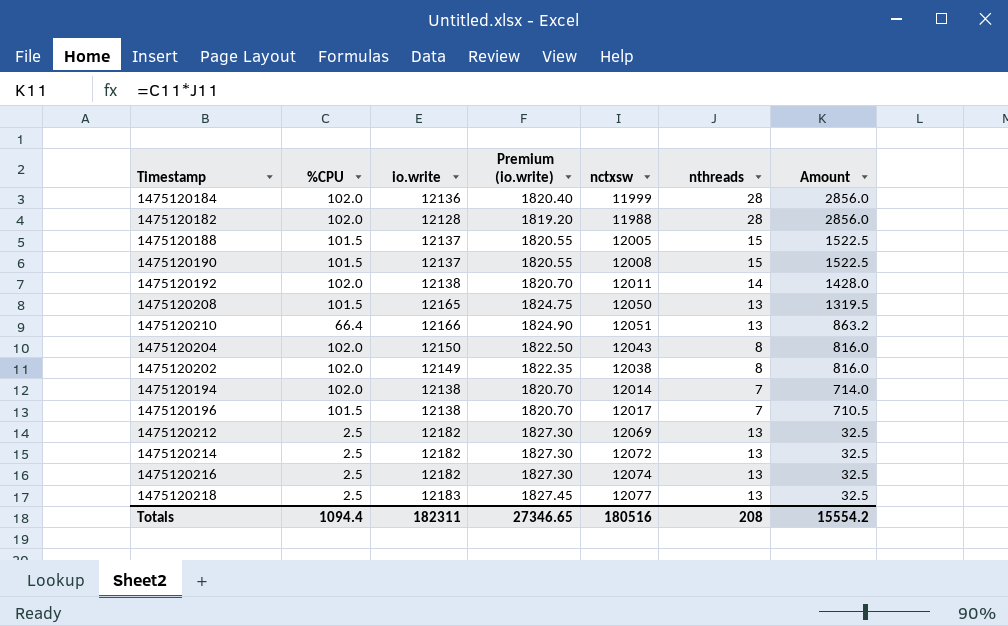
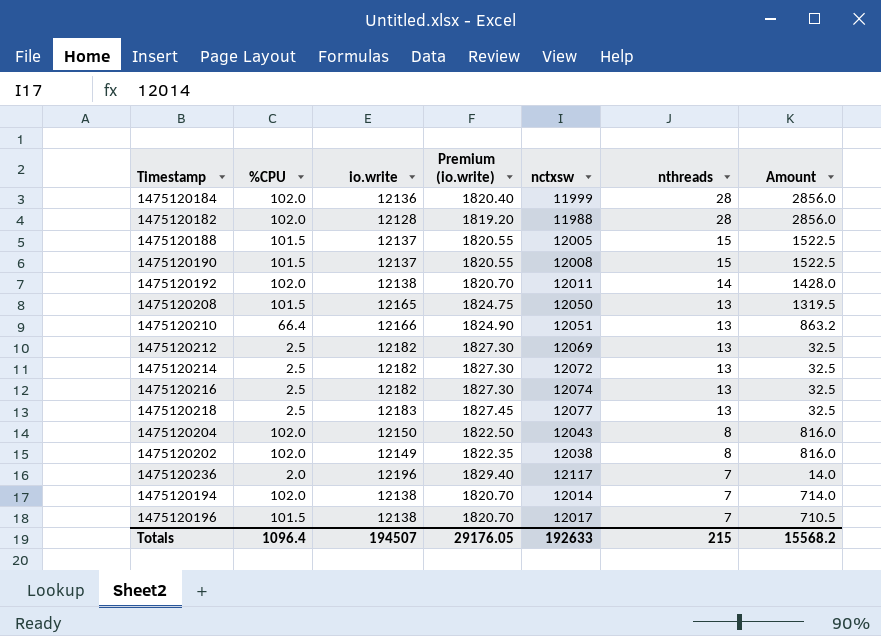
row order: Amount descending -> nthreads descending
row 1475120236: none -> 2.0 | 12196 | 1829.40 | 12117 | 7 | 14.0
Totals | %CPU: 1094.4 -> 1096.4
Totals | io.write: 182311 -> 194507
Totals | Premium (io.write): 27346.65 -> 29176.05
Totals | nctxsw: 180516 -> 192633
Totals | nthreads: 208 -> 215
Totals | Amount: 15554.2 -> 15568.2

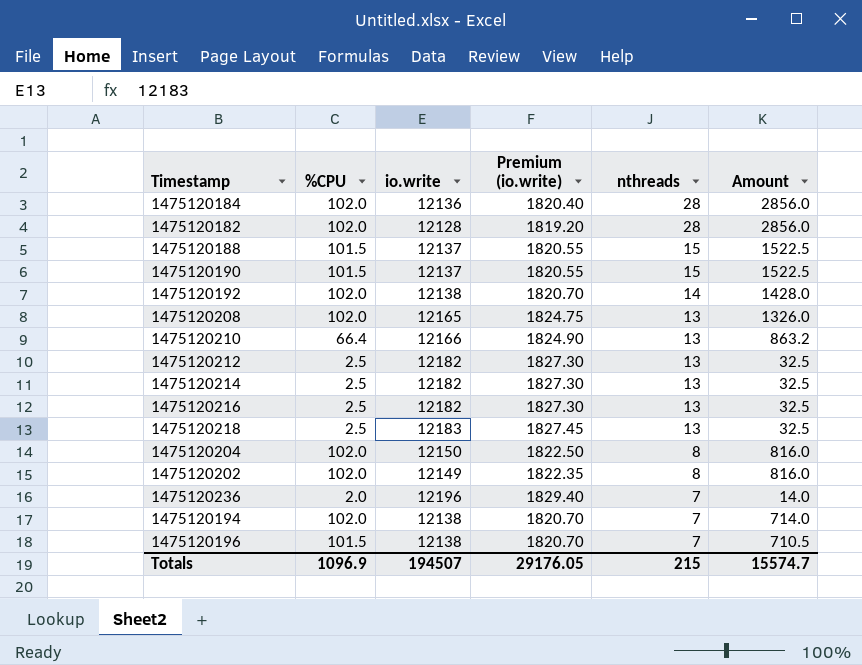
column nctxsw | position: 5 -> none
1475120208 | %CPU: 101.5 -> 102.0
1475120208 | Amount: 1319.5 -> 1326.0
Totals | %CPU: 1096.4 -> 1096.9
Totals | Amount: 15568.2 -> 15574.7

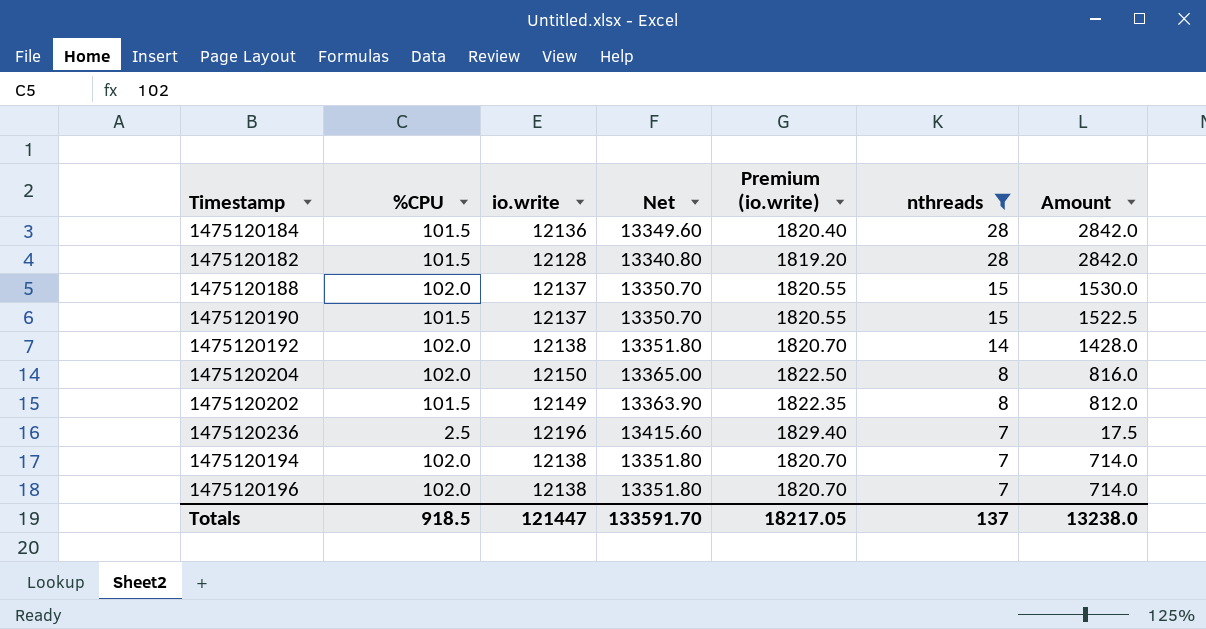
filter: none -> nthreads != 13
column Net | formula: none -> [io.write] * 1.1
1475120184 | %CPU: 102.0 -> 101.5
1475120184 | Amount: 2856.0 -> 2842.0
1475120182 | %CPU: 102.0 -> 101.5
1475120182 | Amount: 2856.0 -> 2842.0
1475120188 | %CPU: 101.5 -> 102.0
1475120188 | Amount: 1522.5 -> 1530.0
1475120202 | %CPU: 102.0 -> 101.5
1475120202 | Amount: 816.0 -> 812.0
1475120236 | %CPU: 2.0 -> 2.5
1475120236 | Amount: 14.0 -> 17.5
1475120196 | %CPU: 101.5 -> 102.0
1475120196 | Amount: 710.5 -> 714.0
Totals | %CPU: 1096.9 -> 918.5
Totals | io.write: 194507 -> 121447
Totals | Premium (io.write): 29176.05 -> 18217.05
Totals | nthreads: 215 -> 137
Totals | Amount: 15574.7 -> 13238.0

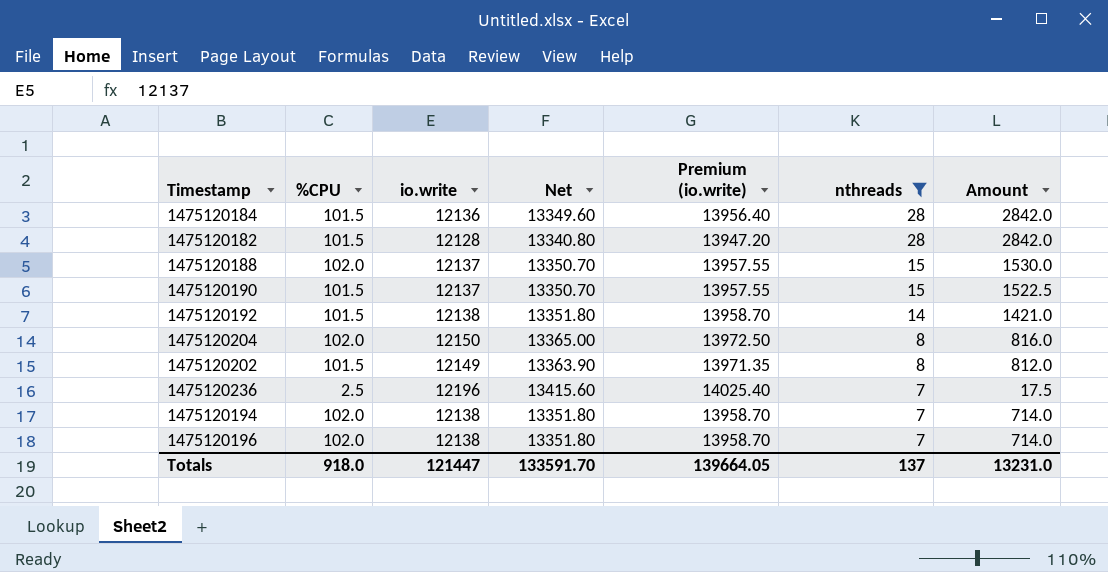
column Premium (io.write) | formula: [io.write] * 0.15 -> [io.write] * 1.15
1475120192 | %CPU: 102.0 -> 101.5
1475120192 | Amount: 1428.0 -> 1421.0
Totals | %CPU: 918.5 -> 918.0
Totals | Premium (io.write): 18217.05 -> 139664.05
Totals | Amount: 13238.0 -> 13231.0

